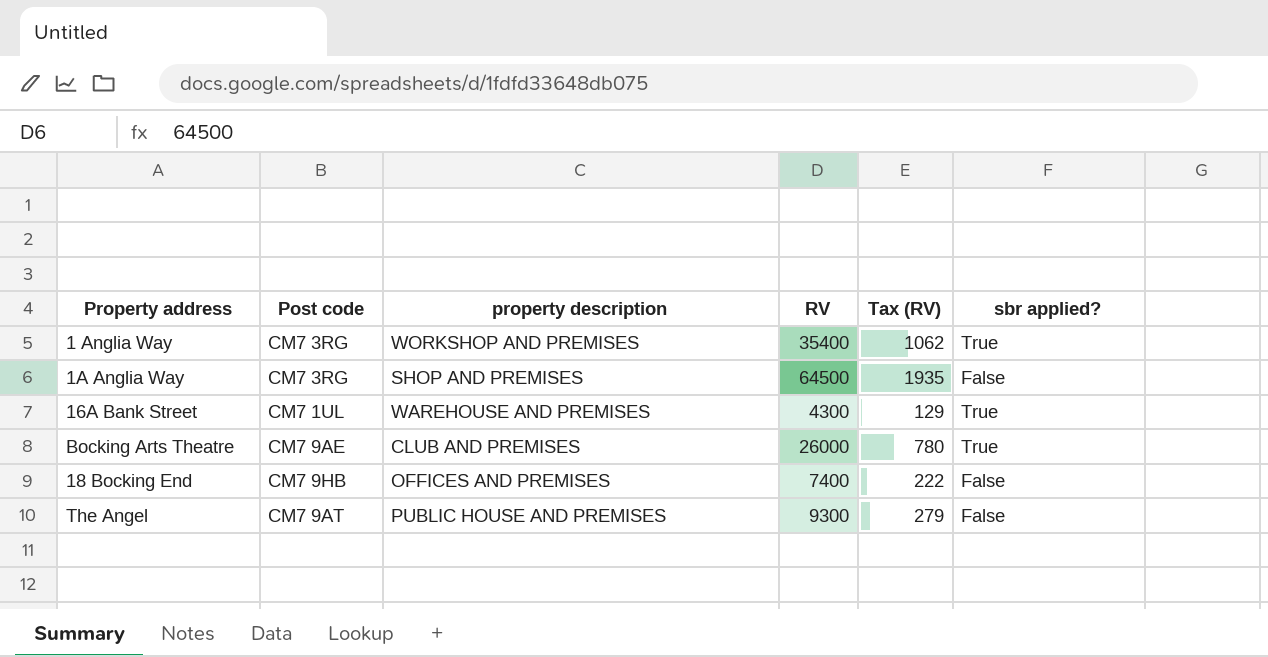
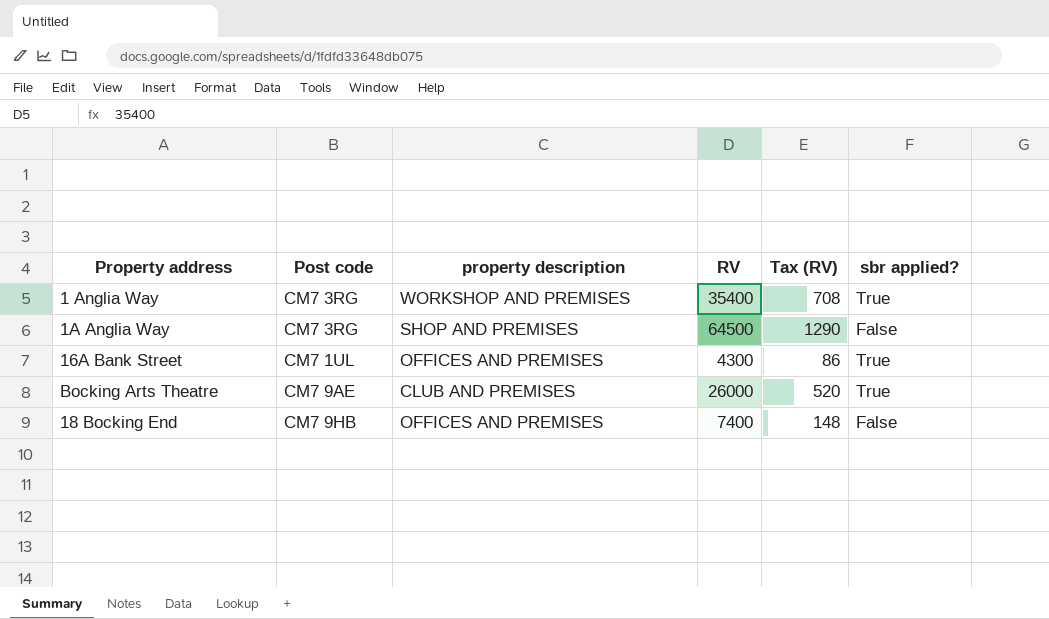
column Tax (RV) | formula: [RV] * 0.03 -> [RV] * 0.02
row The Angel: CM7 9AT | PUBLIC HOUSE AND PREMISES | 9300 | 279 | False -> none
16A Bank Street | property description: WAREHOUSE AND PREMISES -> OFFICES AND PREMISES

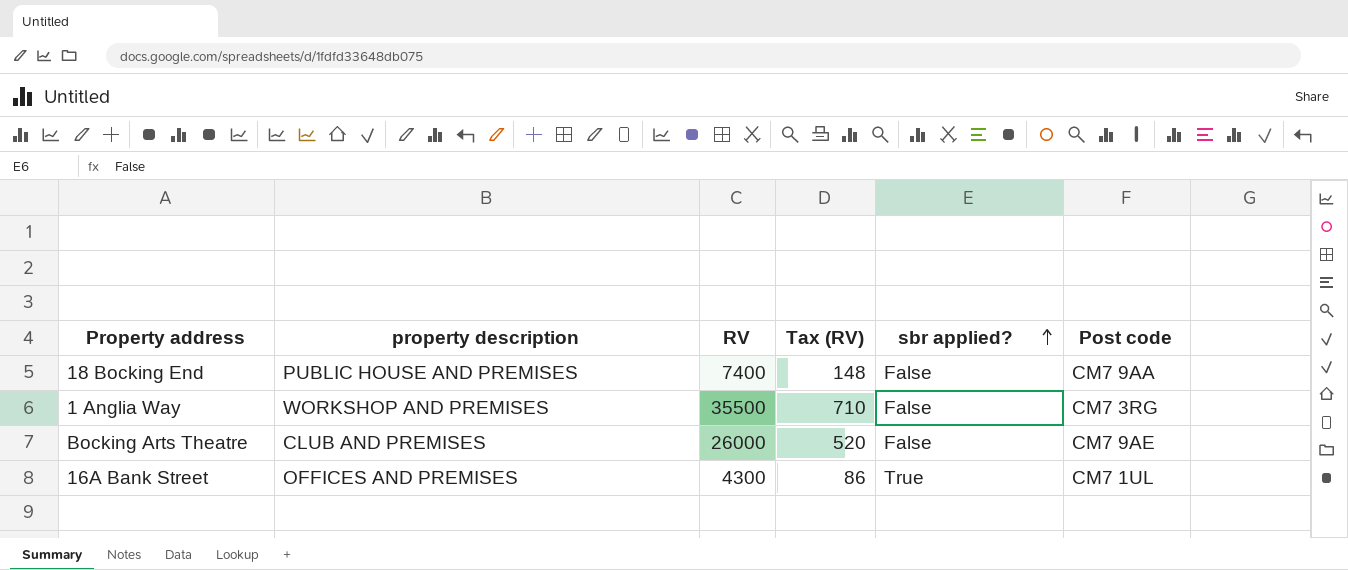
row order: none -> sbr applied? ascending
column Post code | position: 2 -> 6
row 1A Anglia Way: CM7 3RG | SHOP AND PREMISES | 64500 | 1290 | False -> none
18 Bocking End | property description: OFFICES AND PREMISES -> PUBLIC HOUSE AND PREMISES
18 Bocking End | Post code: CM7 9HB -> CM7 9AA
1 Anglia Way | RV: 35400 -> 35500
1 Anglia Way | Tax (RV): 708 -> 710
1 Anglia Way | sbr applied?: True -> False
Bocking Arts Theatre | sbr applied?: True -> False

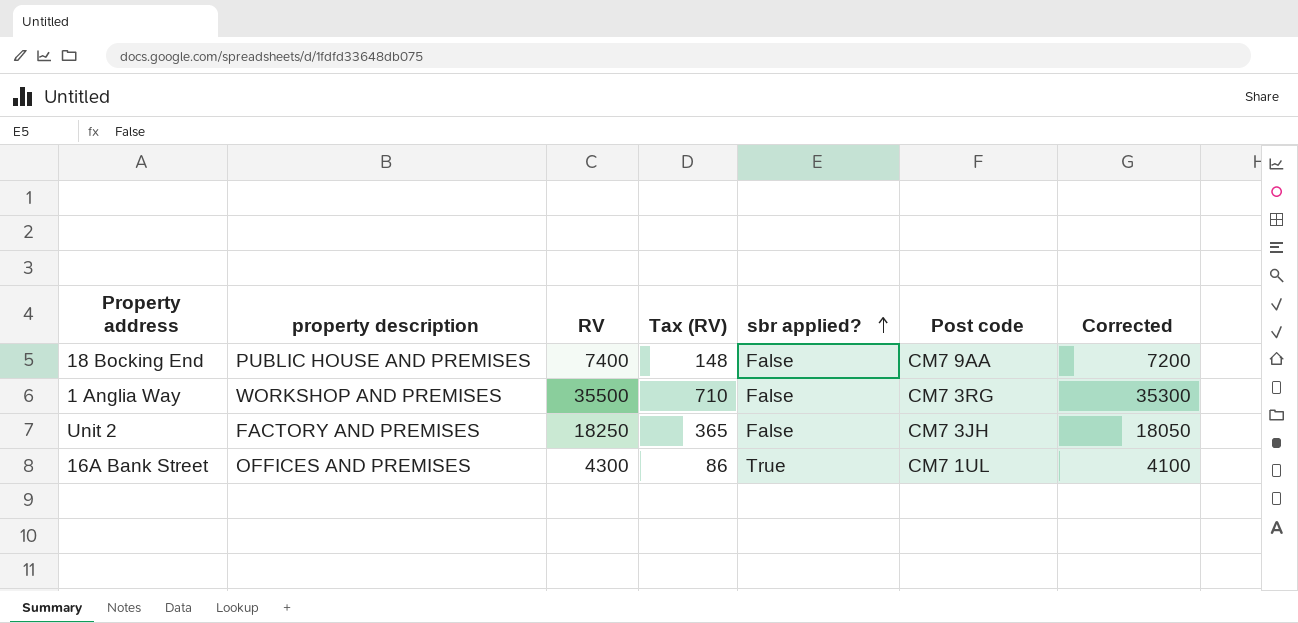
column Corrected | formula: none -> [RV] - 200
row Bocking Arts Theatre: CLUB AND PREMISES | 26000 | 520 | False | CM7 9AE -> none
row Unit 2: none -> FACTORY AND PREMISES | 18250 | 365 | False | CM7 3JH | 18050

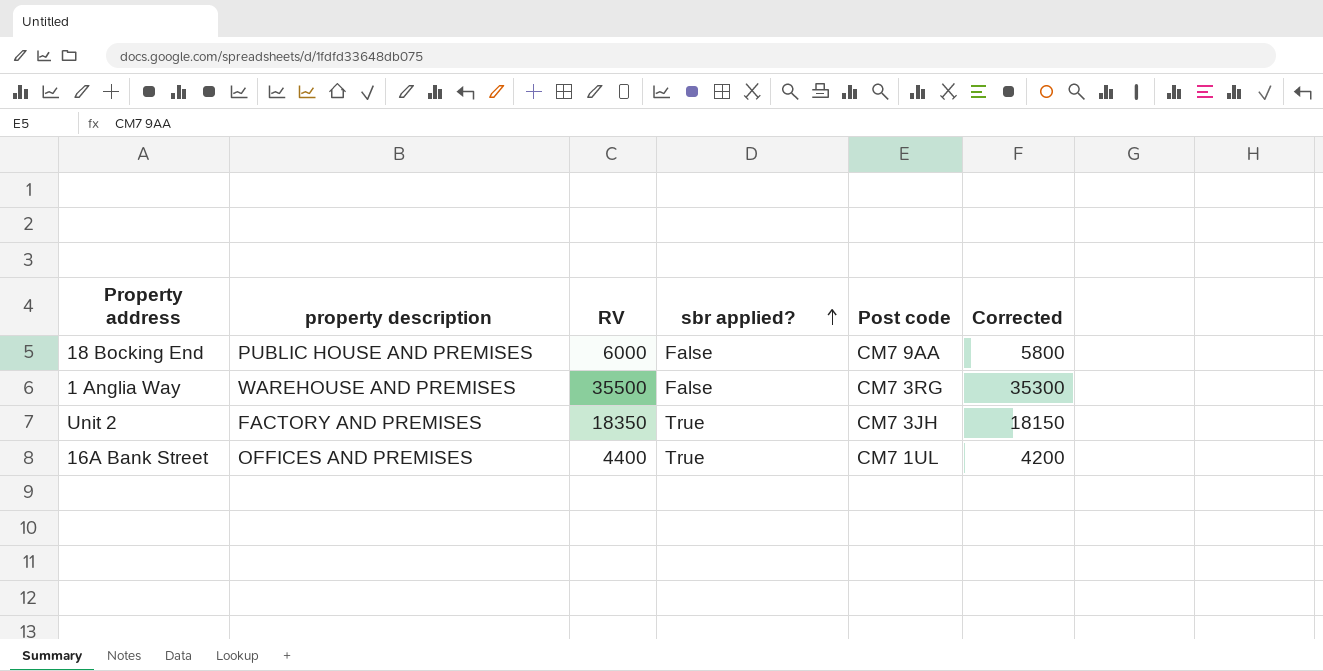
column Tax (RV) | formula: [RV] * 0.02 -> none
18 Bocking End | RV: 7400 -> 6000
18 Bocking End | Corrected: 7200 -> 5800
1 Anglia Way | property description: WORKSHOP AND PREMISES -> WAREHOUSE AND PREMISES
Unit 2 | RV: 18250 -> 18350
Unit 2 | sbr applied?: False -> True
Unit 2 | Corrected: 18050 -> 18150
16A Bank Street | RV: 4300 -> 4400
16A Bank Street | Corrected: 4100 -> 4200

